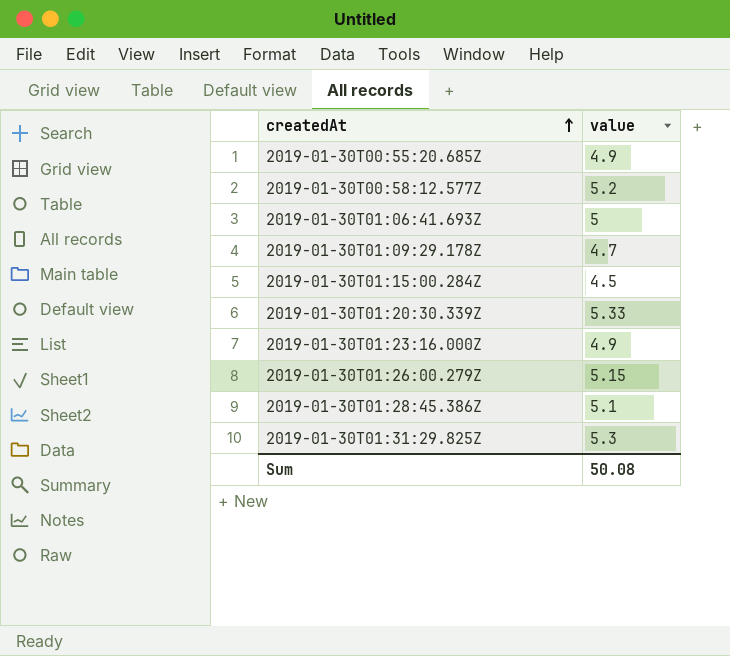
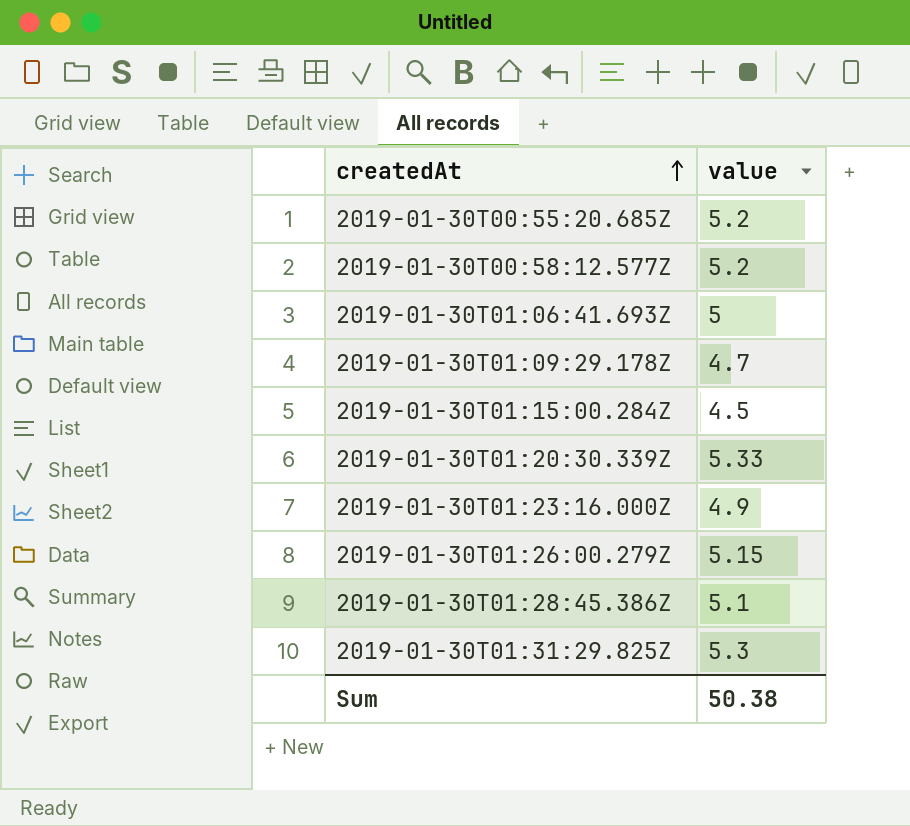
2019-01-30T00:55:20.685Z | value: 4.9 -> 5.2
Sum | value: 50.08 -> 50.38

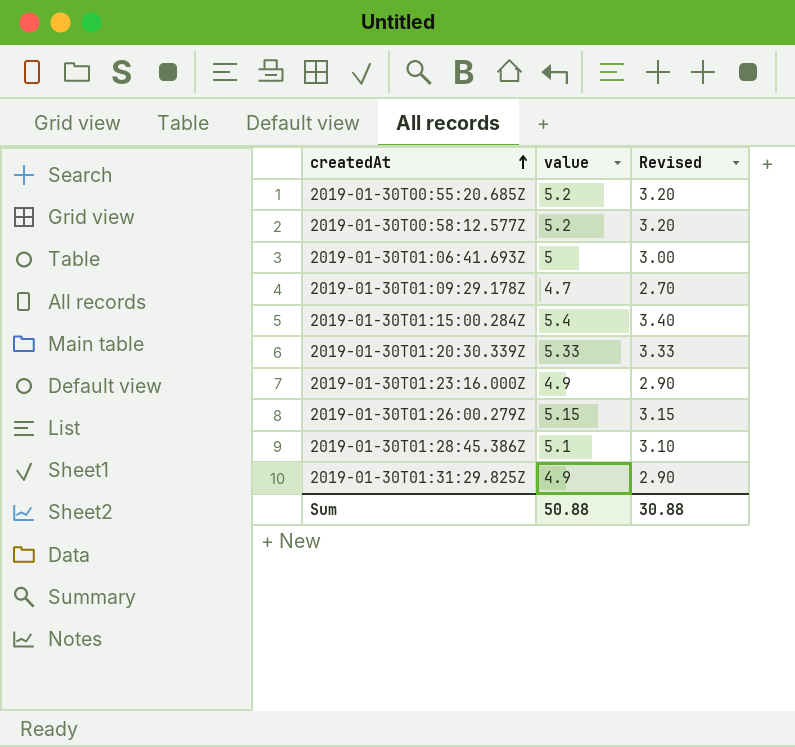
column Revised | formula: none -> [value] - 2
2019-01-30T01:15:00.284Z | value: 4.5 -> 5.4
2019-01-30T01:31:29.825Z | value: 5.3 -> 4.9
Sum | value: 50.38 -> 50.88

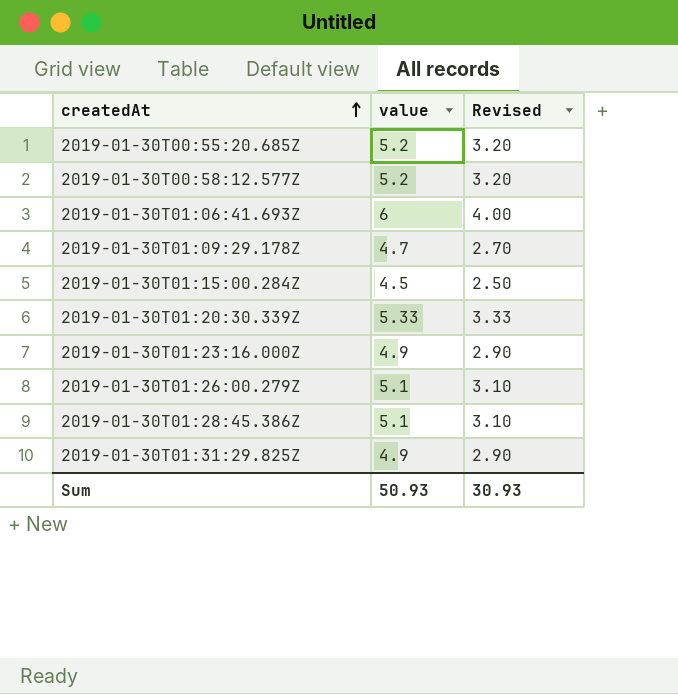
2019-01-30T01:06:41.693Z | value: 5 -> 6
2019-01-30T01:06:41.693Z | Revised: 3.00 -> 4.00
2019-01-30T01:15:00.284Z | value: 5.4 -> 4.5
2019-01-30T01:15:00.284Z | Revised: 3.40 -> 2.50
2019-01-30T01:26:00.279Z | value: 5.15 -> 5.1
2019-01-30T01:26:00.279Z | Revised: 3.15 -> 3.10
Sum | value: 50.88 -> 50.93
Sum | Revised: 30.88 -> 30.93

